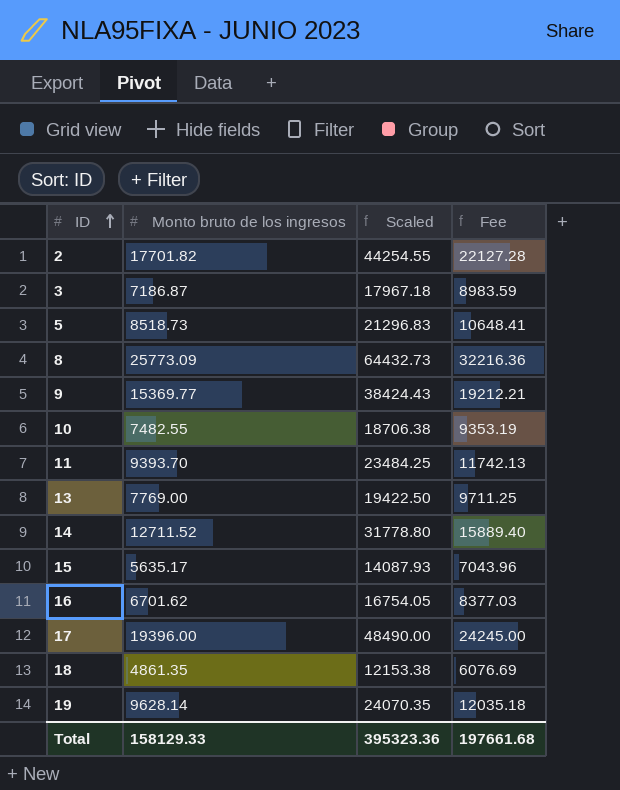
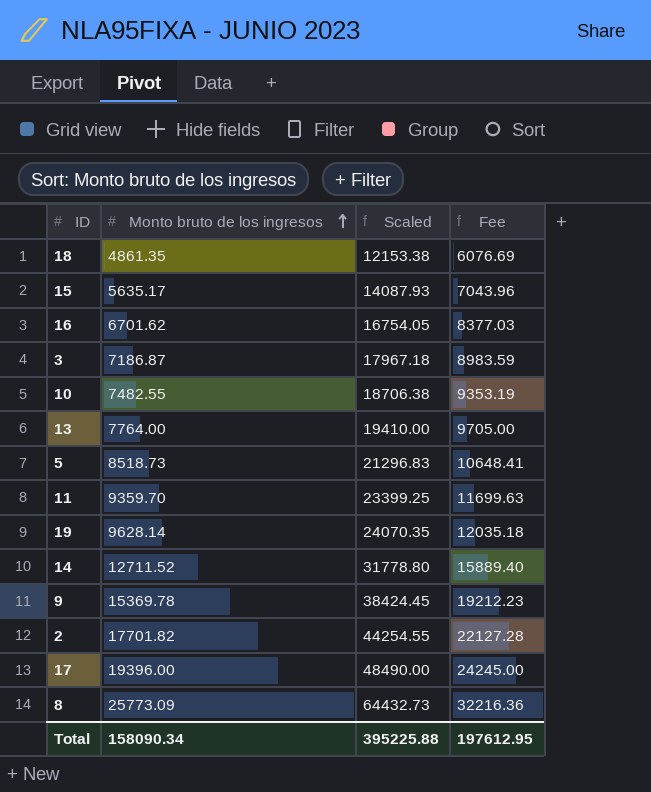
row order: ID ascending -> Monto bruto de los ingresos ascending
13 | Monto bruto de los ingresos: 7769.00 -> 7764.00
13 | Scaled: 19422.50 -> 19410.00
13 | Fee: 9711.25 -> 9705.00
11 | Monto bruto de los ingresos: 9393.70 -> 9359.70
11 | Scaled: 23484.25 -> 23399.25
11 | Fee: 11742.13 -> 11699.63
9 | Monto bruto de los ingresos: 15369.77 -> 15369.78
9 | Scaled: 38424.43 -> 38424.45
9 | Fee: 19212.21 -> 19212.23
Total | Monto bruto de los ingresos: 158129.33 -> 158090.34
Total | Scaled: 395323.36 -> 395225.88
Total | Fee: 197661.68 -> 197612.95

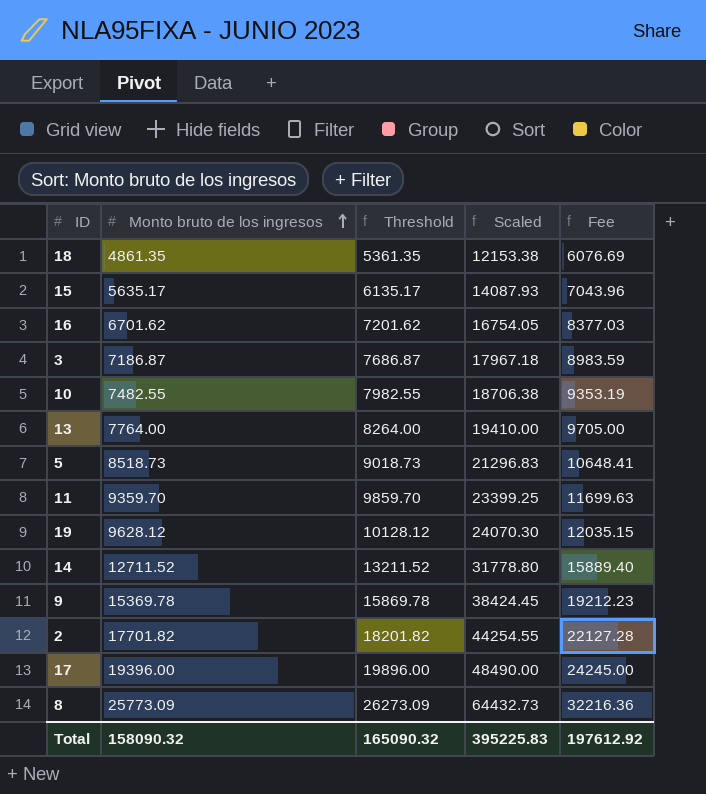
column Threshold | formula: none -> [Monto bruto de los ingresos] + 500
19 | Monto bruto de los ingresos: 9628.14 -> 9628.12
19 | Scaled: 24070.35 -> 24070.30
19 | Fee: 12035.18 -> 12035.15
Total | Monto bruto de los ingresos: 158090.34 -> 158090.32
Total | Scaled: 395225.88 -> 395225.83
Total | Fee: 197612.95 -> 197612.92

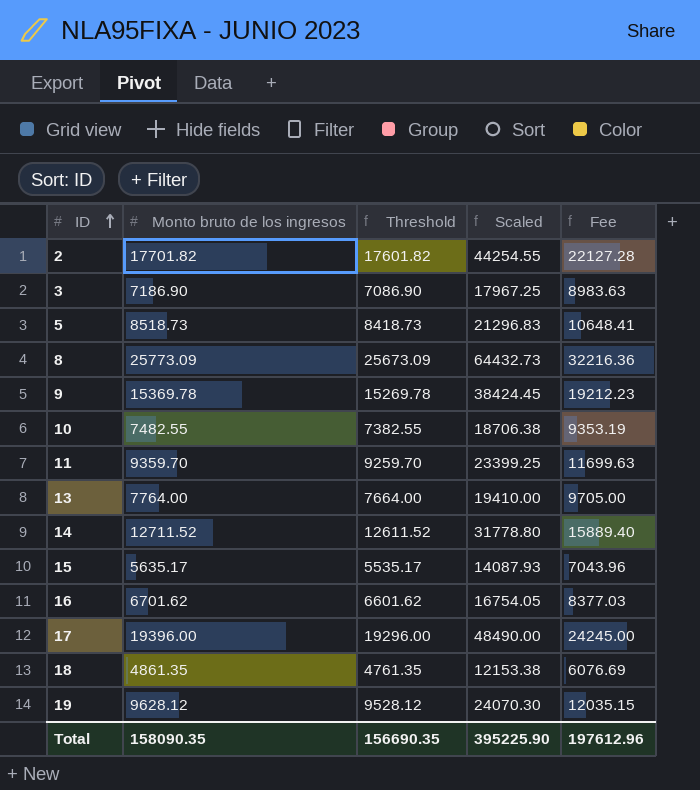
row order: Monto bruto de los ingresos ascending -> ID ascending
column Threshold | formula: [Monto bruto de los ingresos] + 500 -> [Monto bruto de los ingresos] - 100
3 | Monto bruto de los ingresos: 7186.87 -> 7186.90
3 | Scaled: 17967.18 -> 17967.25
3 | Fee: 8983.59 -> 8983.63
Total | Monto bruto de los ingresos: 158090.32 -> 158090.35
Total | Threshold: 165090.32 -> 156690.35
Total | Scaled: 395225.83 -> 395225.90
Total | Fee: 197612.92 -> 197612.96

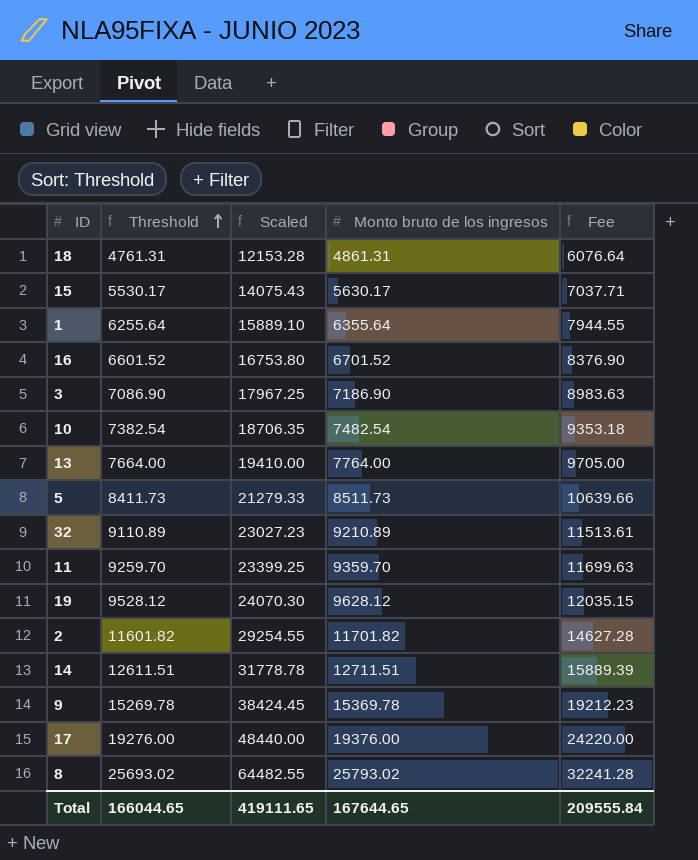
row order: ID ascending -> Threshold ascending
column Monto bruto de los ingresos | position: 2 -> 4
18 | Threshold: 4761.35 -> 4761.31
18 | Scaled: 12153.38 -> 12153.28
18 | Monto bruto de los ingresos: 4861.35 -> 4861.31
18 | Fee: 6076.69 -> 6076.64
15 | Threshold: 5535.17 -> 5530.17
15 | Scaled: 14087.93 -> 14075.43
15 | Monto bruto de los ingresos: 5635.17 -> 5630.17
15 | Fee: 7043.96 -> 7037.71
row 1: none -> 6255.64 | 15889.10 | 6355.64 | 7944.55
16 | Threshold: 6601.62 -> 6601.52
16 | Scaled: 16754.05 -> 16753.80
16 | Monto bruto de los ingresos: 6701.62 -> 6701.52
16 | Fee: 8377.03 -> 8376.90
10 | Threshold: 7382.55 -> 7382.54
10 | Scaled: 18706.38 -> 18706.35
10 | Monto bruto de los ingresos: 7482.55 -> 7482.54
10 | Fee: 9353.19 -> 9353.18
5 | Threshold: 8418.73 -> 8411.73
5 | Scaled: 21296.83 -> 21279.33
5 | Monto bruto de los ingresos: 8518.73 -> 8511.73
5 | Fee: 10648.41 -> 10639.66
row 32: none -> 9110.89 | 23027.23 | 9210.89 | 11513.61
2 | Threshold: 17601.82 -> 11601.82
2 | Scaled: 44254.55 -> 29254.55
2 | Monto bruto de los ingresos: 17701.82 -> 11701.82
2 | Fee: 22127.28 -> 14627.28
14 | Threshold: 12611.52 -> 12611.51
14 | Scaled: 31778.80 -> 31778.78
14 | Monto bruto de los ingresos: 12711.52 -> 12711.51
14 | Fee: 15889.40 -> 15889.39
17 | Threshold: 19296.00 -> 19276.00
17 | Scaled: 48490.00 -> 48440.00
17 | Monto bruto de los ingresos: 19396.00 -> 19376.00
17 | Fee: 24245.00 -> 24220.00
8 | Threshold: 25673.09 -> 25693.02
8 | Scaled: 64432.73 -> 64482.55
8 | Monto bruto de los ingresos: 25773.09 -> 25793.02
8 | Fee: 32216.36 -> 32241.28
Total | Threshold: 156690.35 -> 166044.65
Total | Scaled: 395225.90 -> 419111.65
Total | Monto bruto de los ingresos: 158090.35 -> 167644.65
Total | Fee: 197612.96 -> 209555.84

